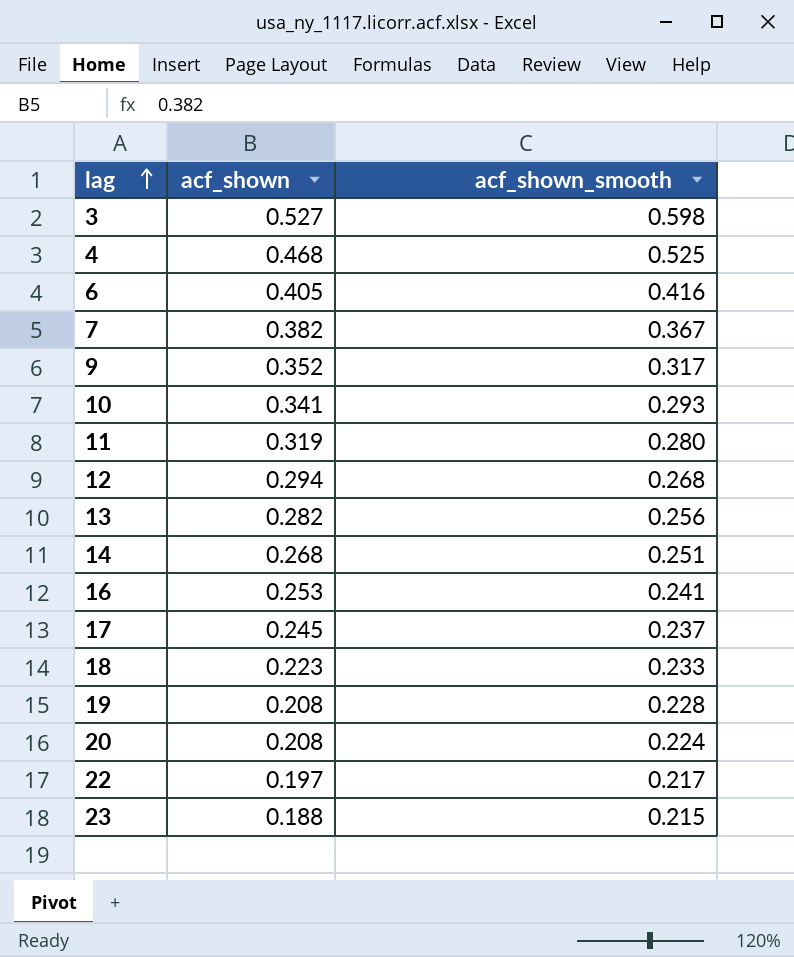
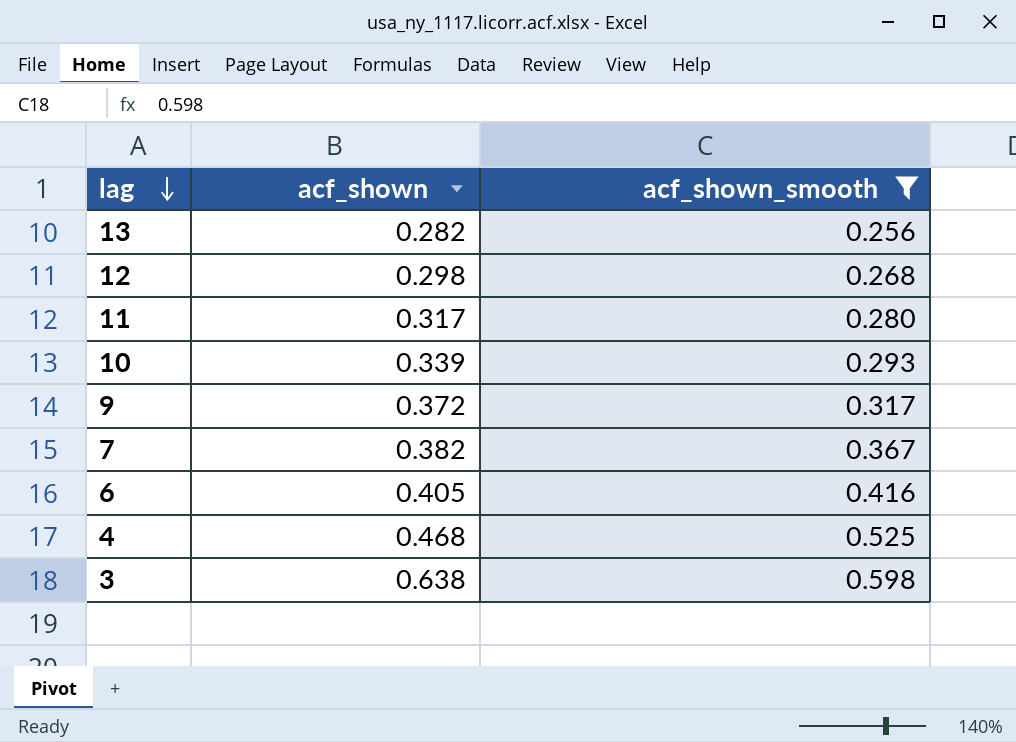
filter: none -> acf_shown_smooth >= 0.256
row order: lag ascending -> lag descending
12 | acf_shown: 0.294 -> 0.298
11 | acf_shown: 0.319 -> 0.317
10 | acf_shown: 0.341 -> 0.339
9 | acf_shown: 0.352 -> 0.372
3 | acf_shown: 0.527 -> 0.638

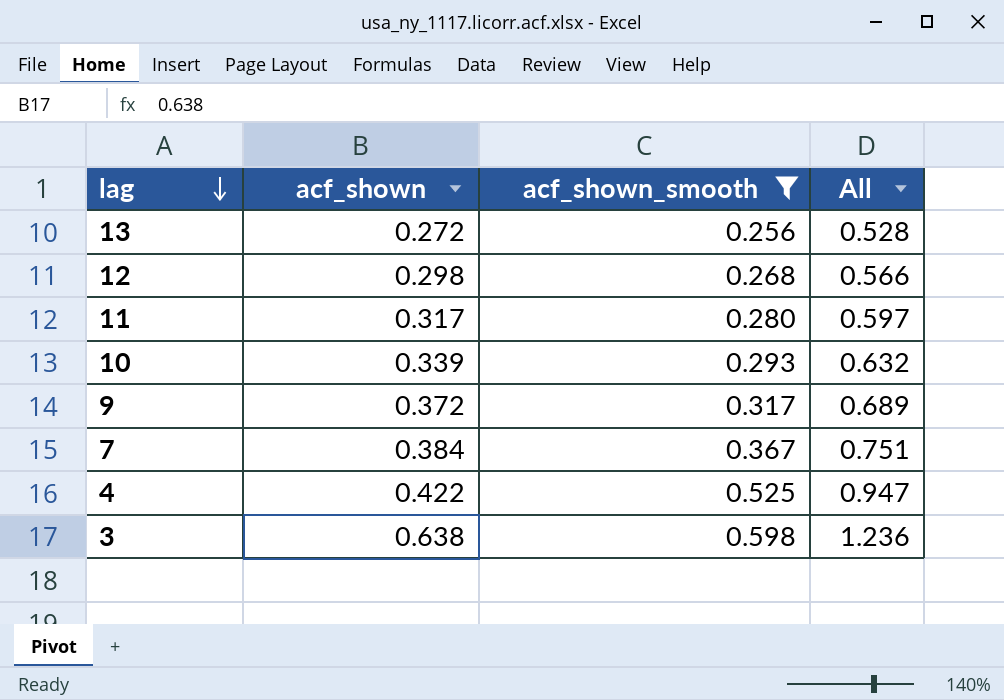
column All | formula: none -> [acf_shown] + [acf_shown_smooth]
row 6: 0.405 | 0.416 -> none
13 | acf_shown: 0.282 -> 0.272
7 | acf_shown: 0.382 -> 0.384
4 | acf_shown: 0.468 -> 0.422

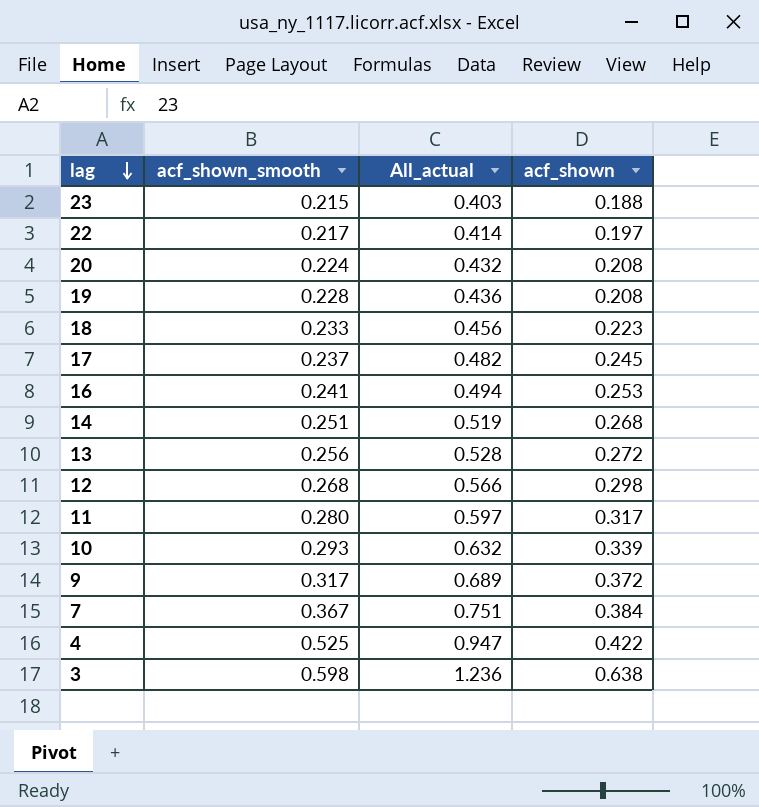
filter: acf_shown_smooth >= 0.256 -> none
column name: All -> All_actual
column acf_shown | position: 2 -> 4

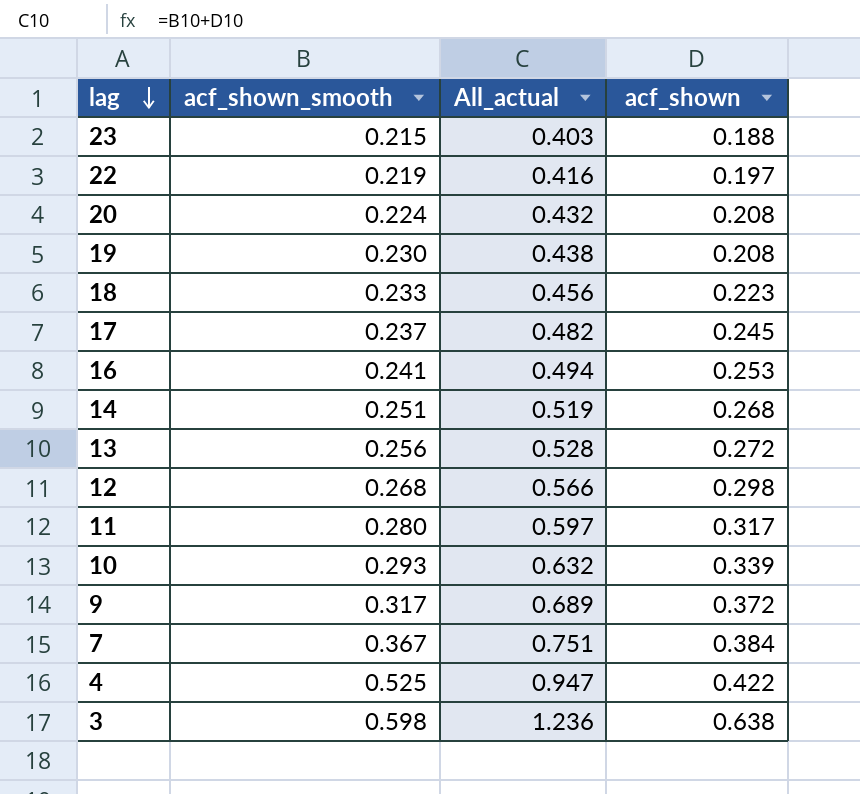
22 | acf_shown_smooth: 0.217 -> 0.219
22 | All_actual: 0.414 -> 0.416
19 | acf_shown_smooth: 0.228 -> 0.230
19 | All_actual: 0.436 -> 0.438

